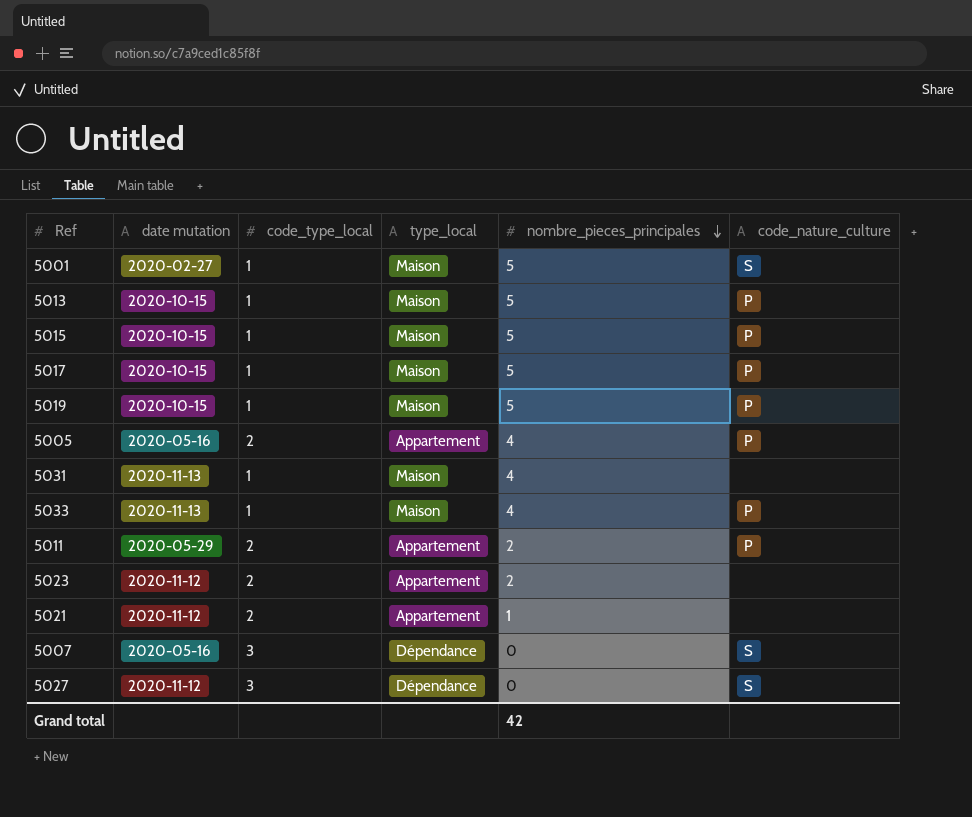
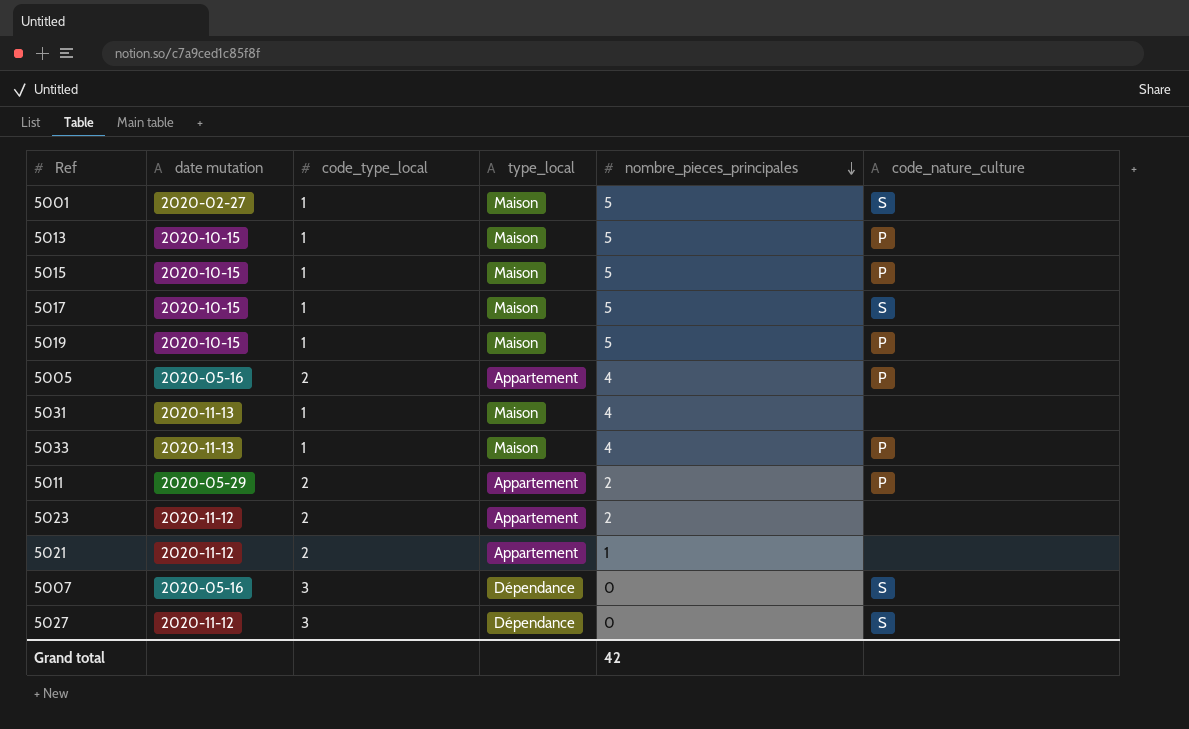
5017 | code_nature_culture: P -> S

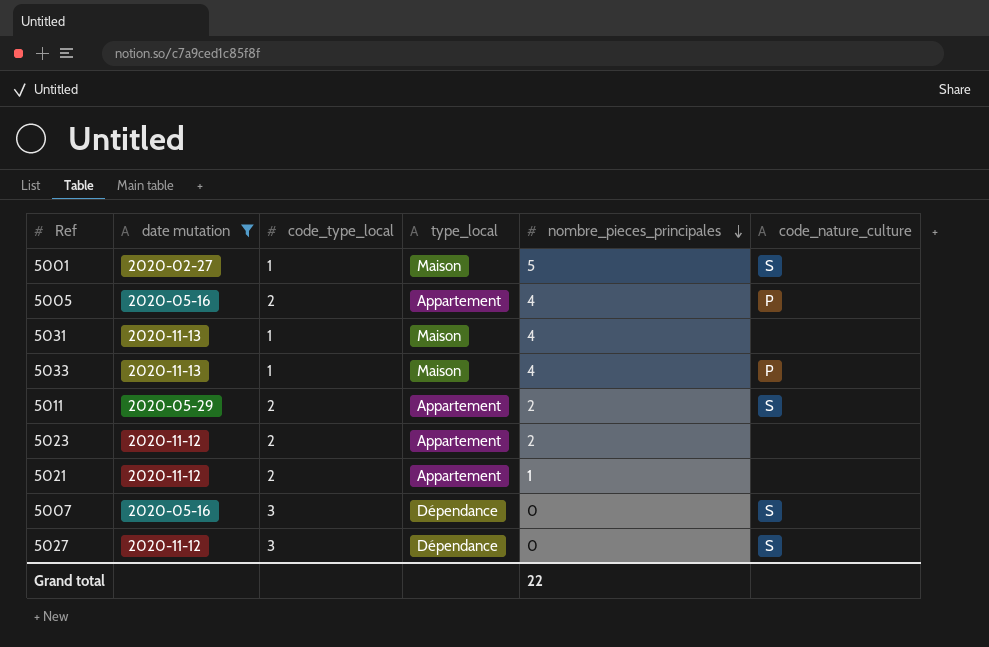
filter: none -> date mutation != 2020-10-15
5011 | code_nature_culture: P -> S
Grand total | nombre_pieces_principales: 42 -> 22

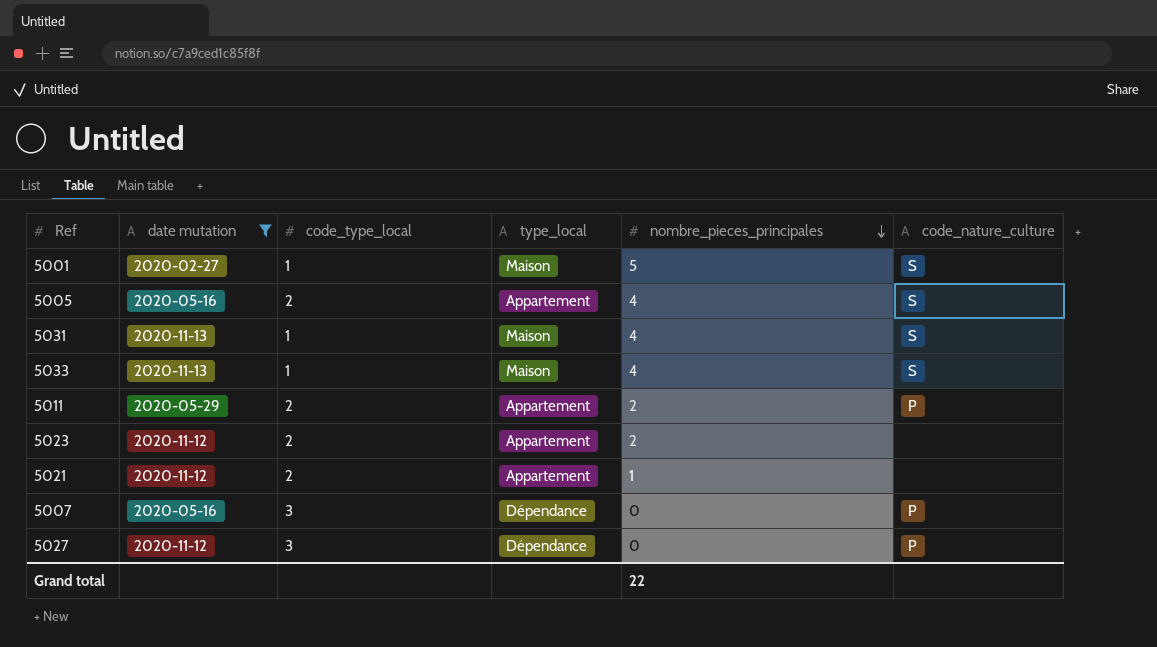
5005 | code_nature_culture: P -> S
5031 | code_nature_culture: none -> S
5033 | code_nature_culture: P -> S
5011 | code_nature_culture: S -> P
5007 | code_nature_culture: S -> P
5027 | code_nature_culture: S -> P

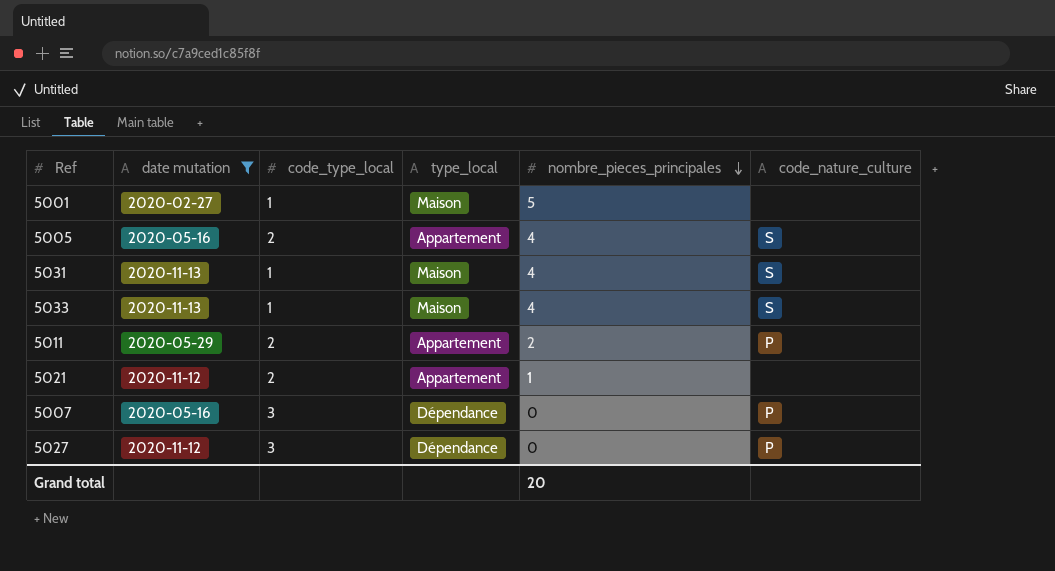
row 5023: 2020-11-12 | 2 | Appartement | 2 | none -> none
5001 | code_nature_culture: S -> none
Grand total | nombre_pieces_principales: 22 -> 20

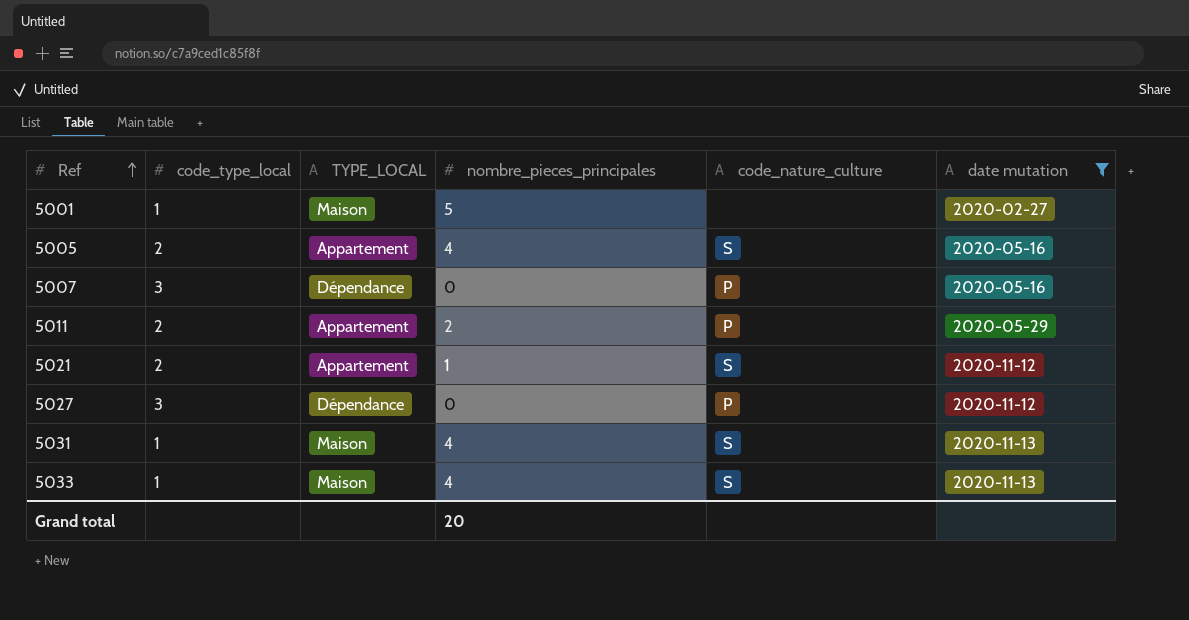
row order: nombre_pieces_principales descending -> Ref ascending
column name: type_local -> TYPE_LOCAL
column date mutation | position: 2 -> 6
5021 | code_nature_culture: none -> S

